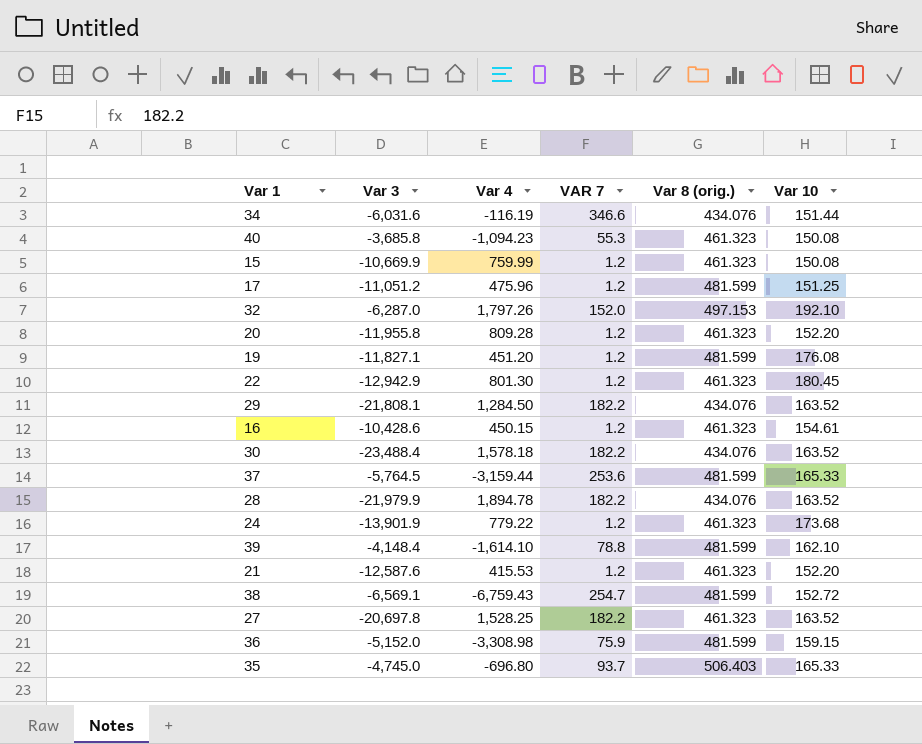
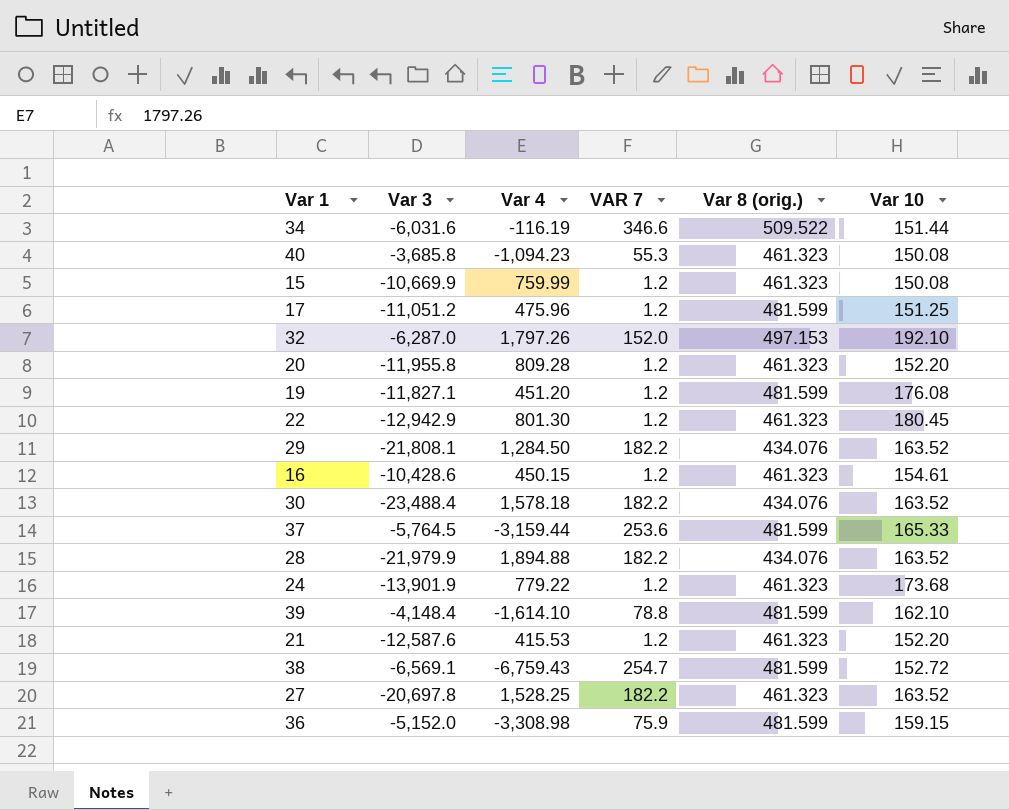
row 35: -4,745.0 | -696.80 | 93.7 | 506.403 | 165.33 -> none
34 | Var 8 (orig.): 434.076 -> 509.522
28 | Var 4: 1,894.78 -> 1,894.88

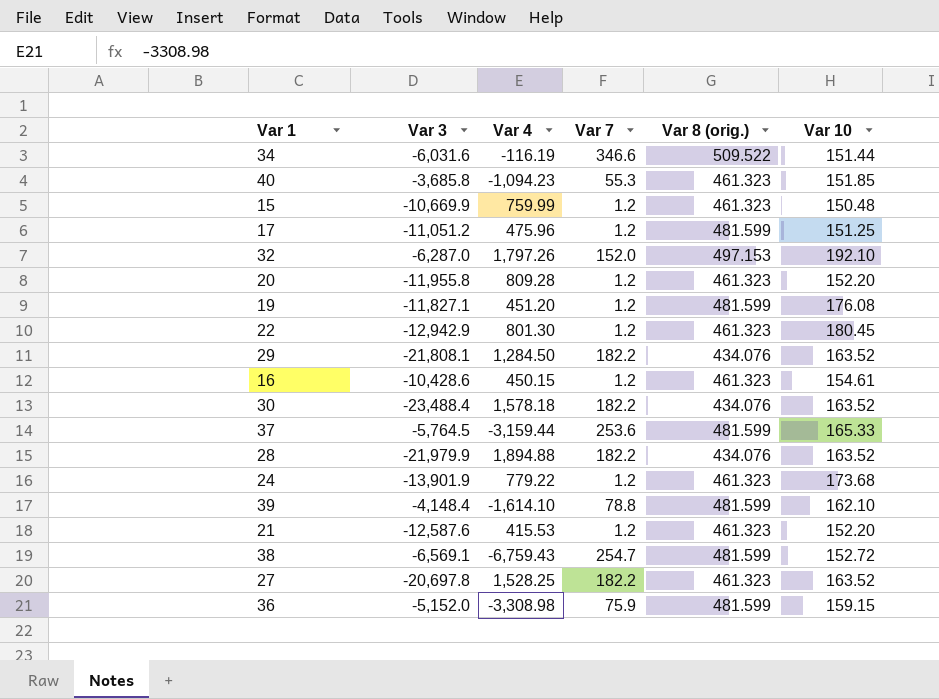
column name: VAR 7 -> Var 7
40 | Var 10: 150.08 -> 151.85
15 | Var 10: 150.08 -> 150.48

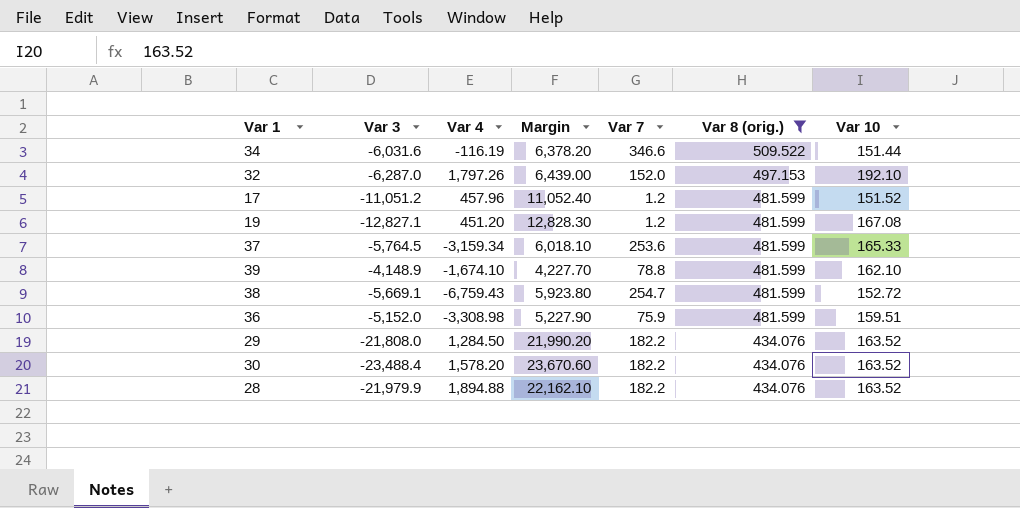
filter: none -> Var 8 (orig.) != 461.323
row order: none -> Var 8 (orig.) descending
column Margin | formula: none -> [Var 7] - [Var 3]
17 | Var 4: 475.96 -> 457.96
17 | Var 10: 151.25 -> 151.52
19 | Var 3: -11,827.1 -> -12,827.1
19 | Var 10: 176.08 -> 167.08
37 | Var 4: -3,159.44 -> -3,159.34
39 | Var 3: -4,148.4 -> -4,148.9
39 | Var 4: -1,614.10 -> -1,674.10
38 | Var 3: -6,569.1 -> -5,669.1
36 | Var 10: 159.15 -> 159.51
29 | Var 3: -21,808.1 -> -21,808.0
30 | Var 4: 1,578.18 -> 1,578.20

